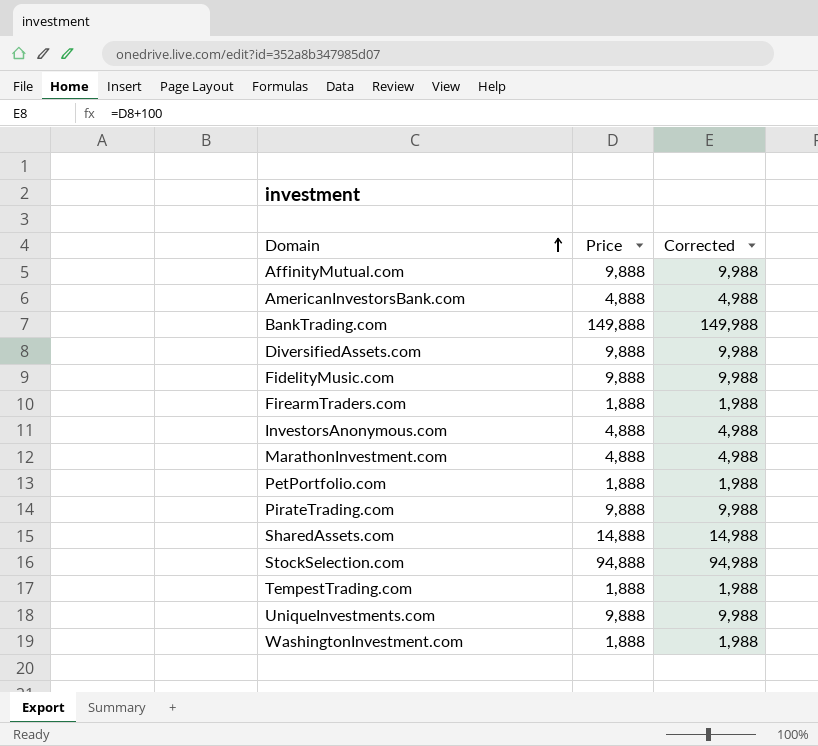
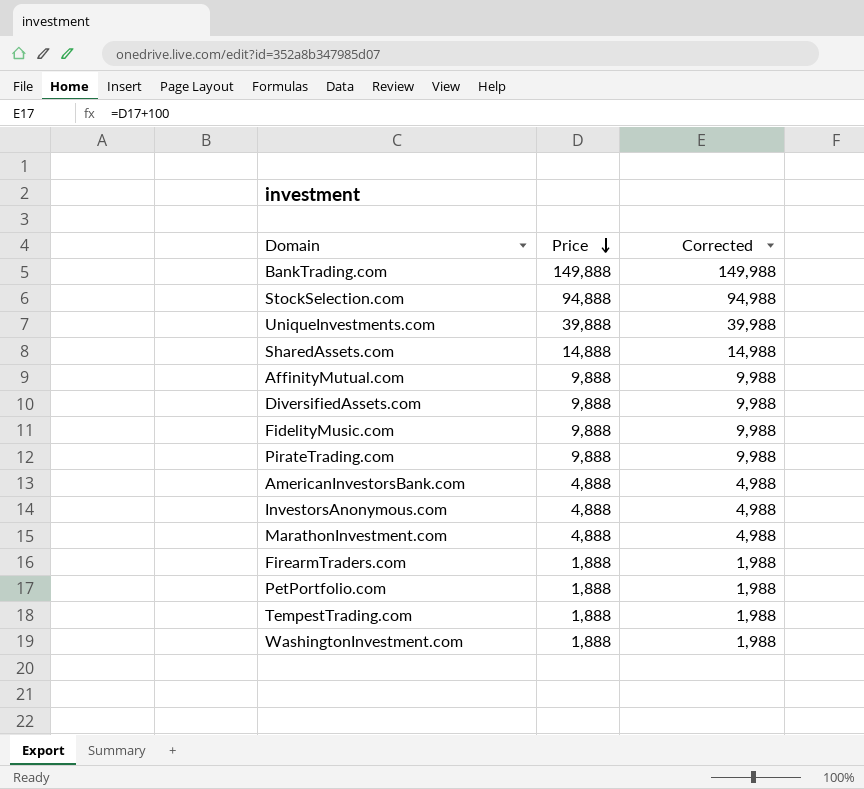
row order: Domain ascending -> Price descending
UniqueInvestments.com | Price: 9,888 -> 39,888
UniqueInvestments.com | Corrected: 9,988 -> 39,988

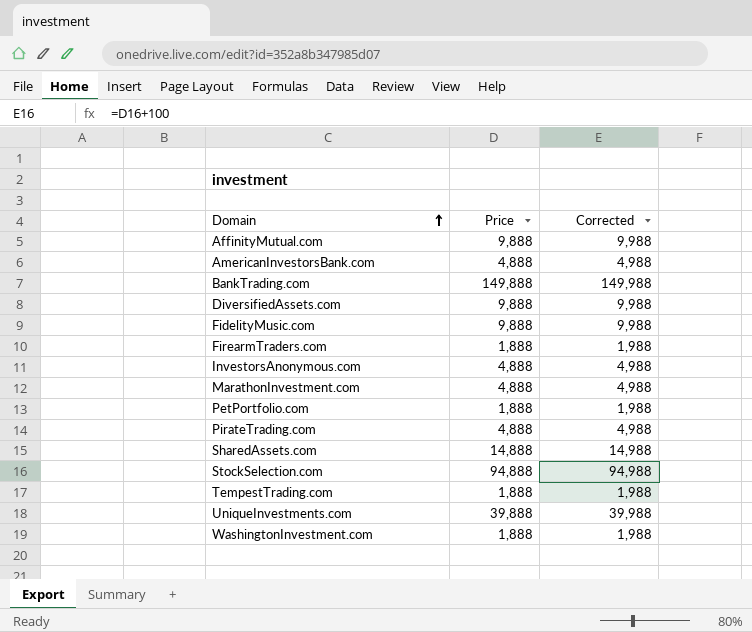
row order: Price descending -> Domain ascending
PirateTrading.com | Price: 9,888 -> 4,888
PirateTrading.com | Corrected: 9,988 -> 4,988

